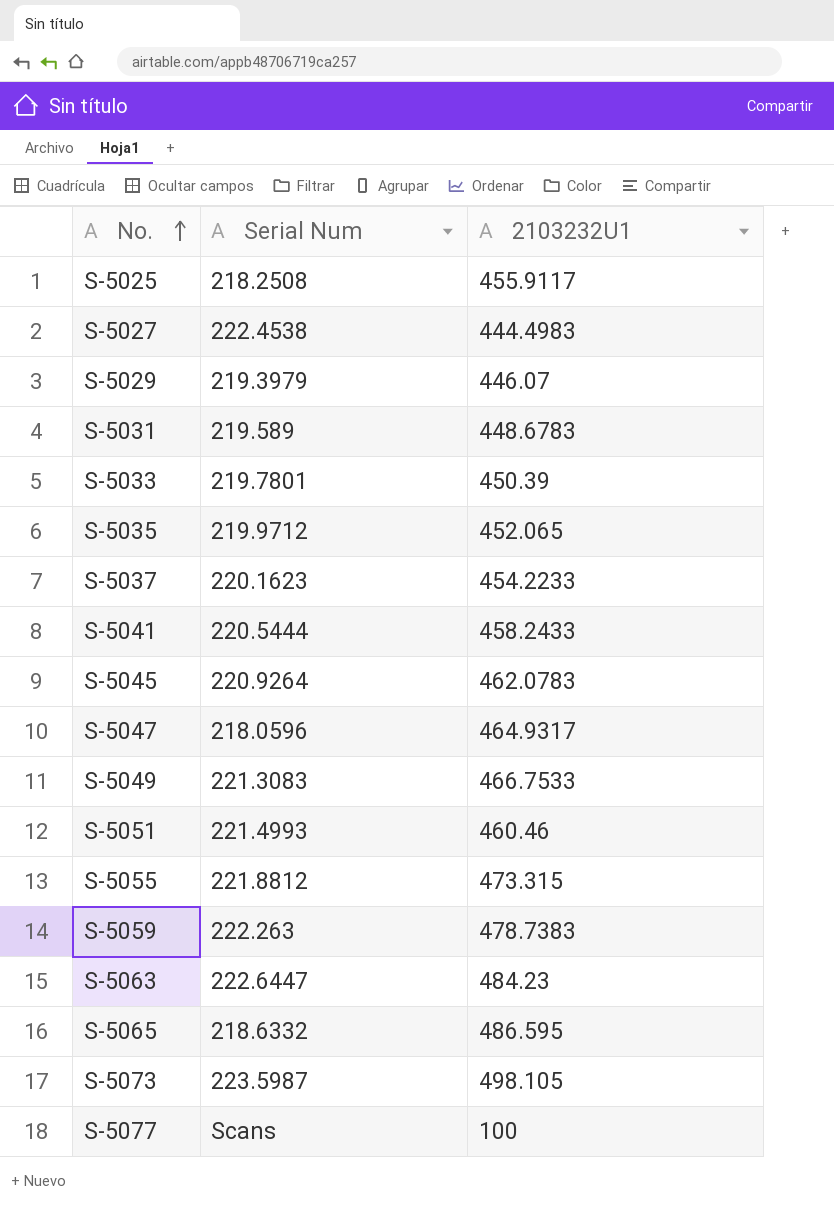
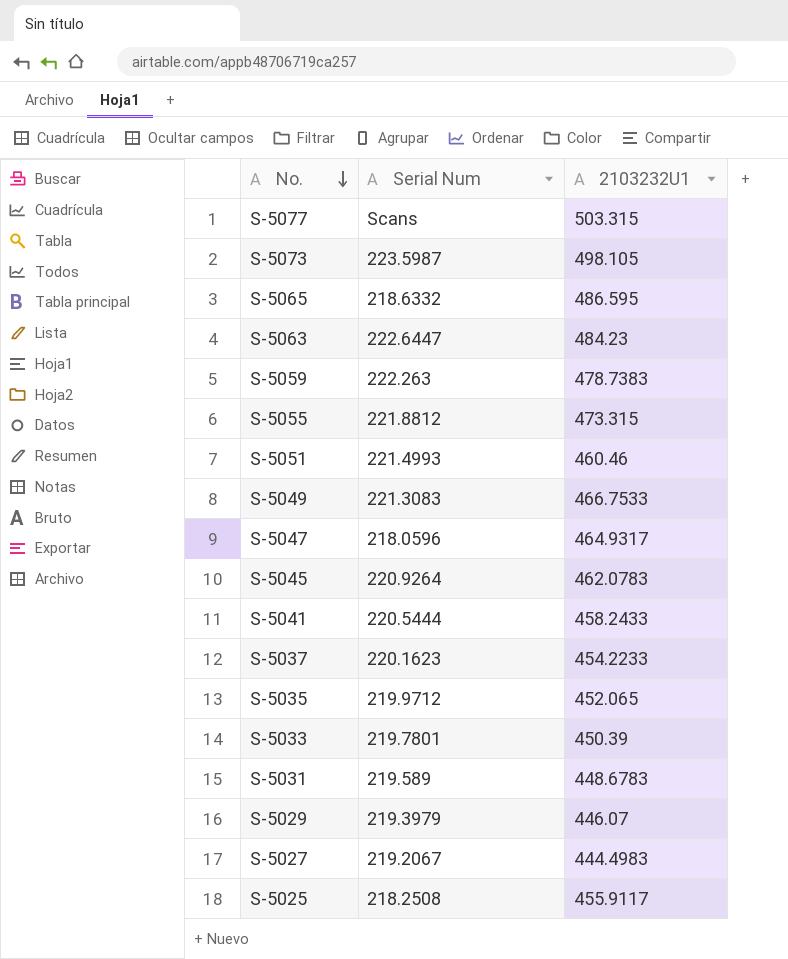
row order: No. ascending -> No. descending
S-5077 | 2103232U1: 100 -> 503.315
S-5027 | Serial Num: 222.4538 -> 219.2067

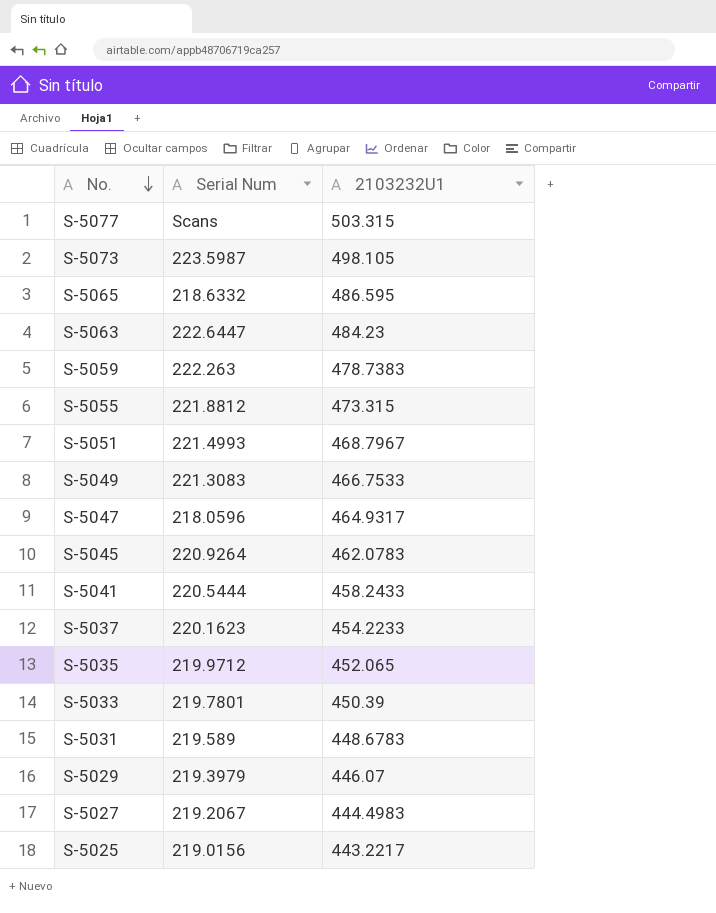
S-5051 | 2103232U1: 460.46 -> 468.7967
S-5025 | Serial Num: 218.2508 -> 219.0156
S-5025 | 2103232U1: 455.9117 -> 443.2217

